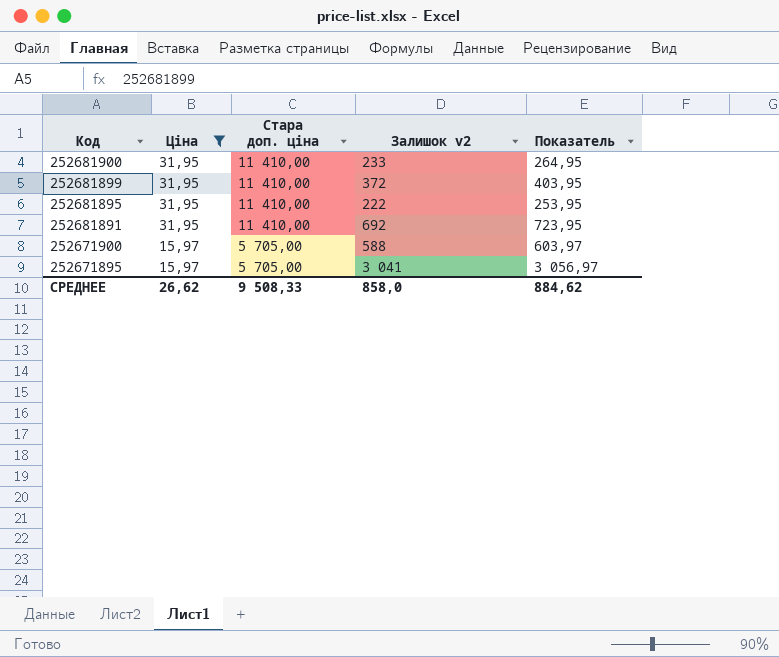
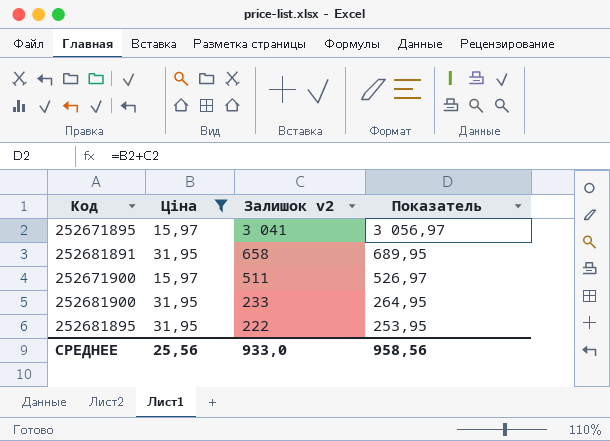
row order: Код descending -> Залишок v2 descending
column Стара доп. ціна | position: 3 -> none
row 252681899: 31,95 | 11 410,00 | 372 | 403,95 -> none
252681891 | Залишок v2: 692 -> 658
252681891 | Показатель: 723,95 -> 689,95
252671900 | Залишок v2: 588 -> 511
252671900 | Показатель: 603,97 -> 526,97
СРЕДНЕЕ | Ціна: 26,62 -> 25,56
СРЕДНЕЕ | Залишок v2: 858,0 -> 933,0
СРЕДНЕЕ | Показатель: 884,62 -> 958,56

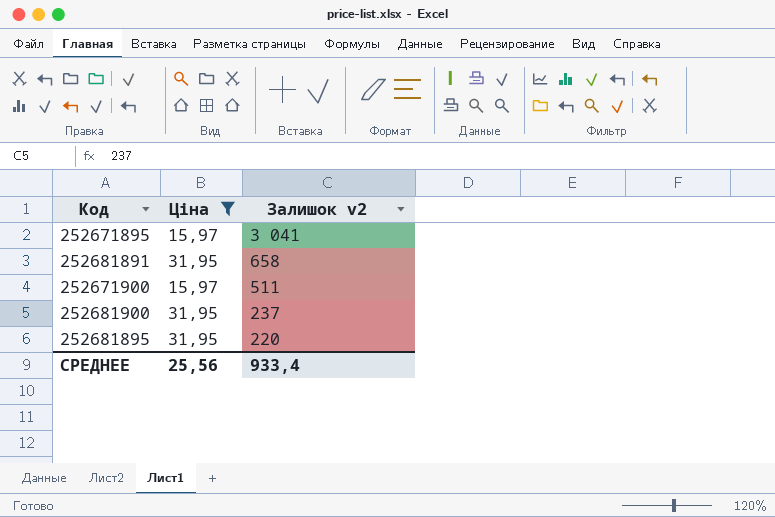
column Показатель | formula: [Ціна] + [Залишок v2] -> none
252681900 | Залишок v2: 233 -> 237
252681895 | Залишок v2: 222 -> 220
СРЕДНЕЕ | Залишок v2: 933,0 -> 933,4

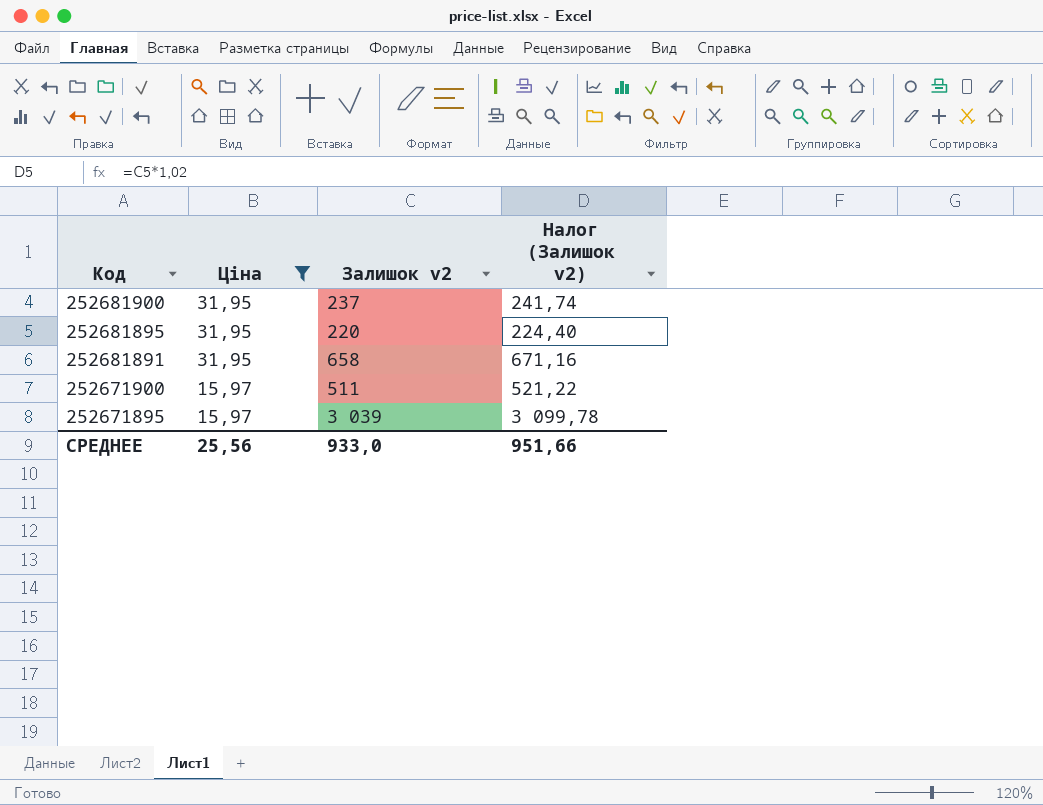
row order: Залишок v2 descending -> Код descending
column Налог (Залишок v2) | formula: none -> [Залишок v2] * 1,02
252671895 | Залишок v2: 3 041 -> 3 039
СРЕДНЕЕ | Залишок v2: 933,4 -> 933,0

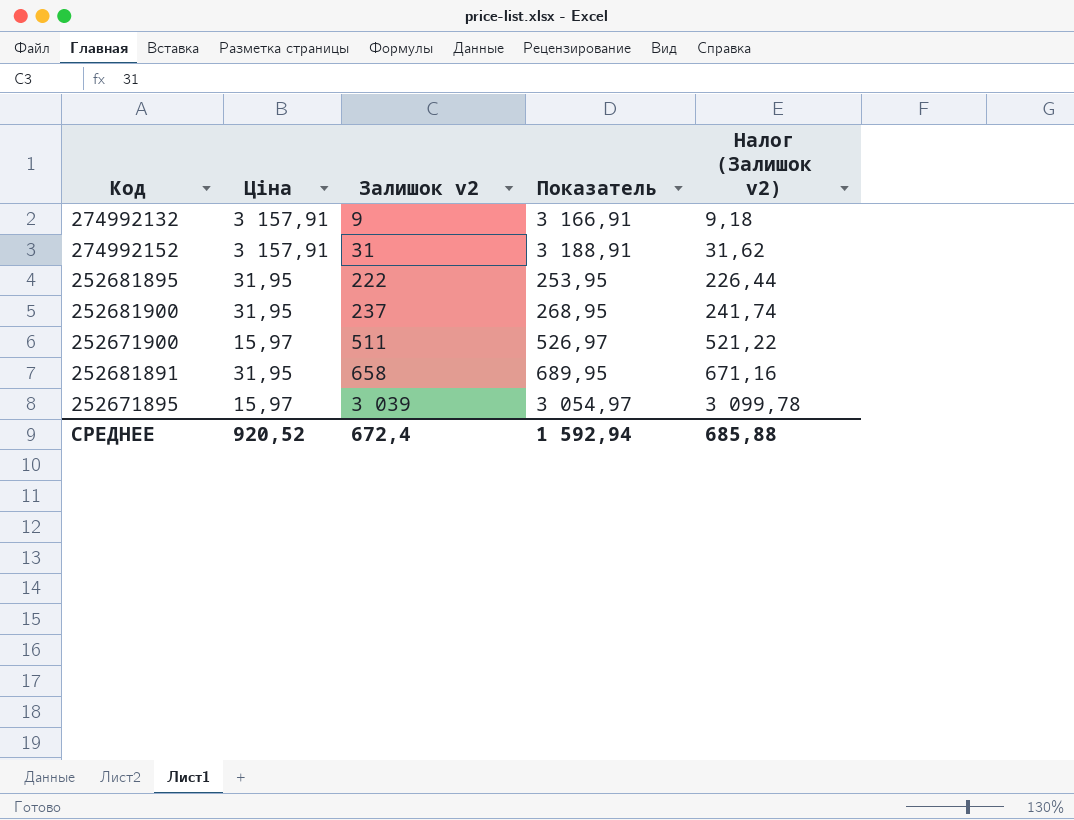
filter: Ціна != 3 157,91 -> none
row order: Код descending -> Залишок v2 ascending
column Показатель | formula: none -> [Ціна] + [Залишок v2]
252681895 | Залишок v2: 220 -> 222
252681895 | Налог (Залишок v2): 224,40 -> 226,44
СРЕДНЕЕ | Ціна: 25,56 -> 920,52
СРЕДНЕЕ | Залишок v2: 933,0 -> 672,4
СРЕДНЕЕ | Налог (Залишок v2): 951,66 -> 685,88

